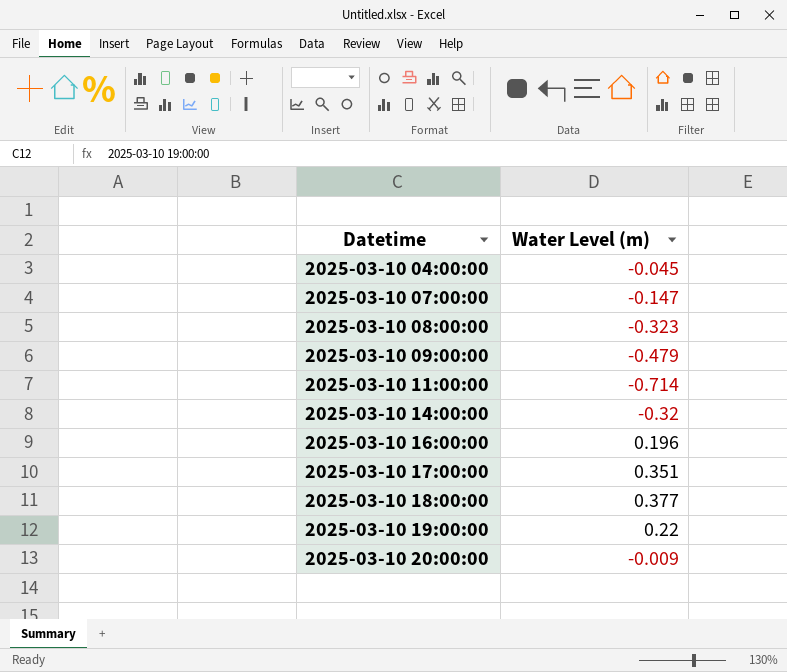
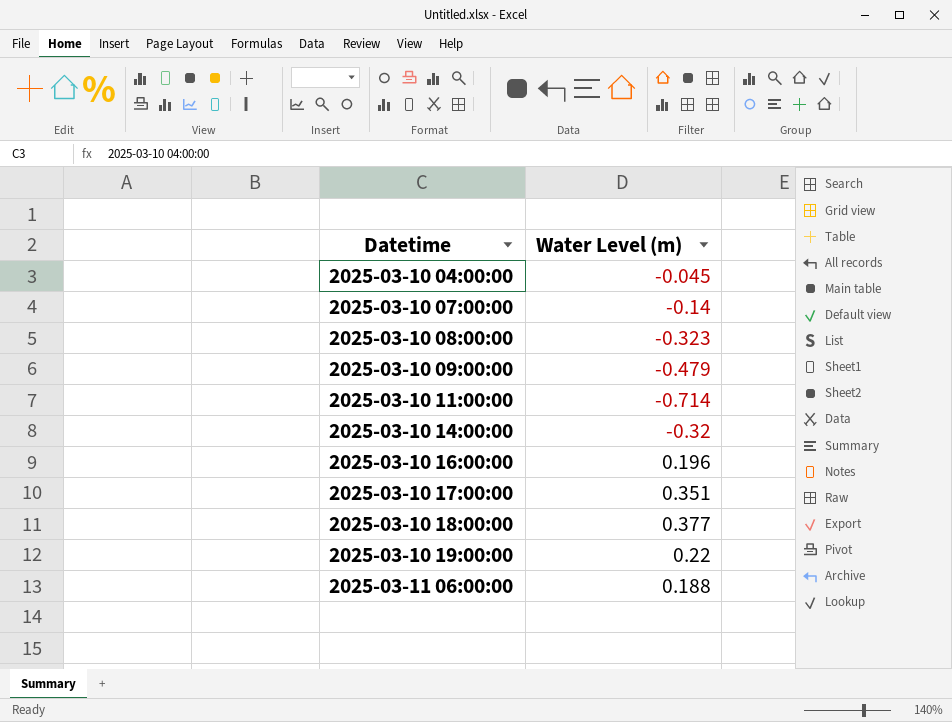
row 2025-03-10 20:00:00: -0.009 -> none
2025-03-10 07:00:00 | Water Level (m): -0.147 -> -0.14
row 2025-03-11 06:00:00: none -> 0.188

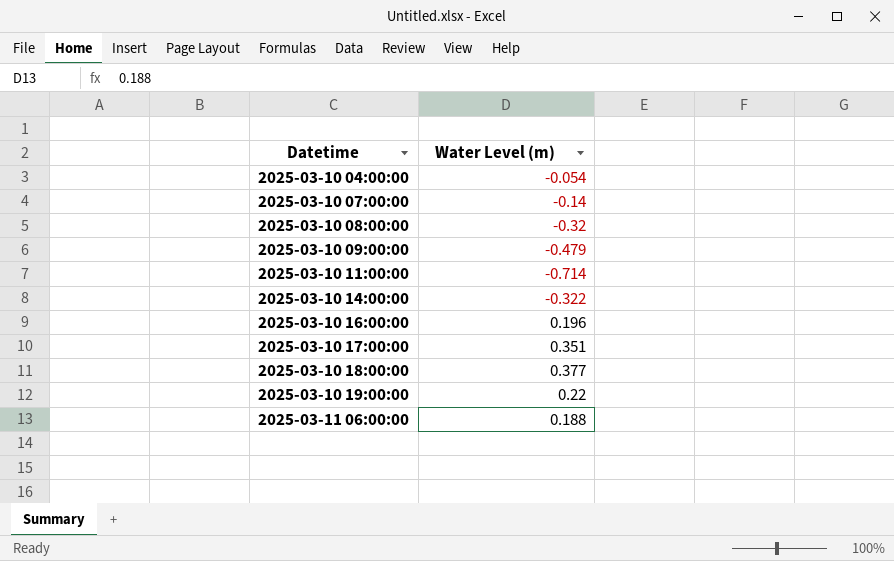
2025-03-10 04:00:00 | Water Level (m): -0.045 -> -0.054
2025-03-10 08:00:00 | Water Level (m): -0.323 -> -0.32
2025-03-10 14:00:00 | Water Level (m): -0.32 -> -0.322

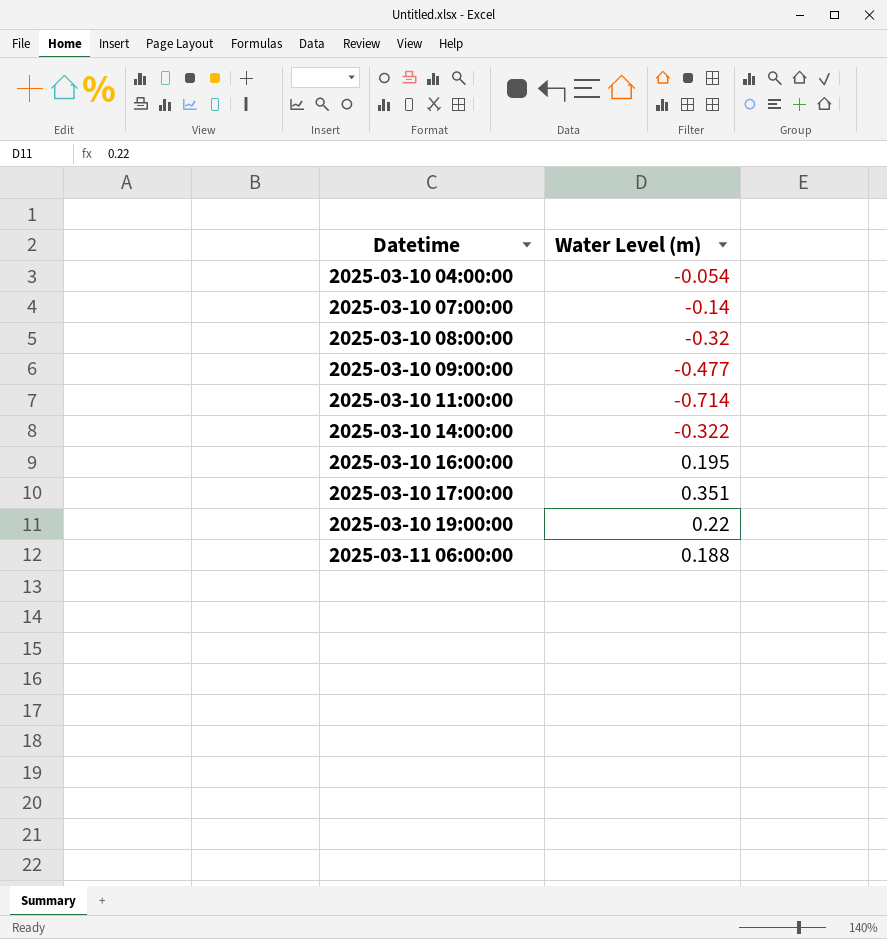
row 2025-03-10 18:00:00: 0.377 -> none
2025-03-10 09:00:00 | Water Level (m): -0.479 -> -0.477
2025-03-10 16:00:00 | Water Level (m): 0.196 -> 0.195

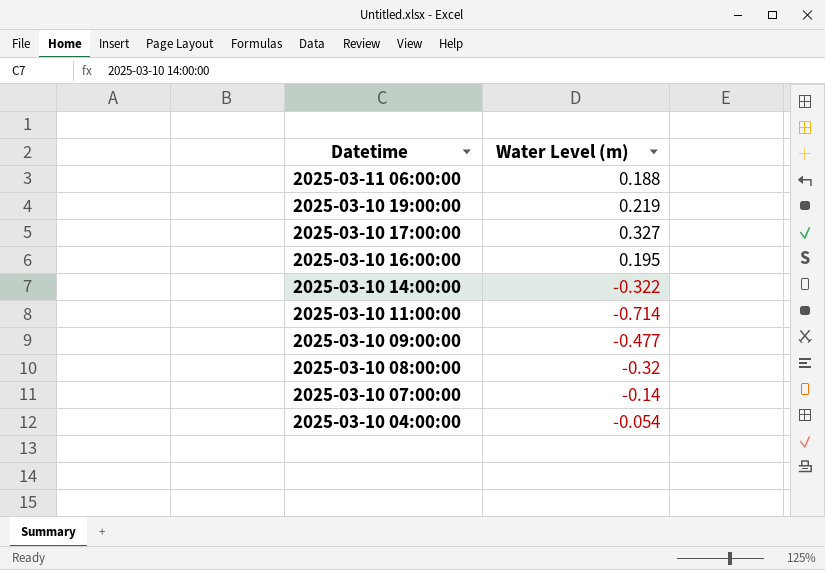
row order: Datetime ascending -> Datetime descending
2025-03-10 19:00:00 | Water Level (m): 0.22 -> 0.219
2025-03-10 17:00:00 | Water Level (m): 0.351 -> 0.327

